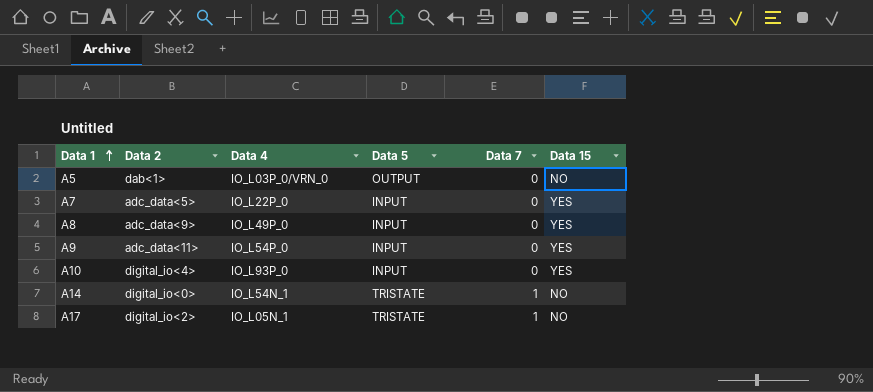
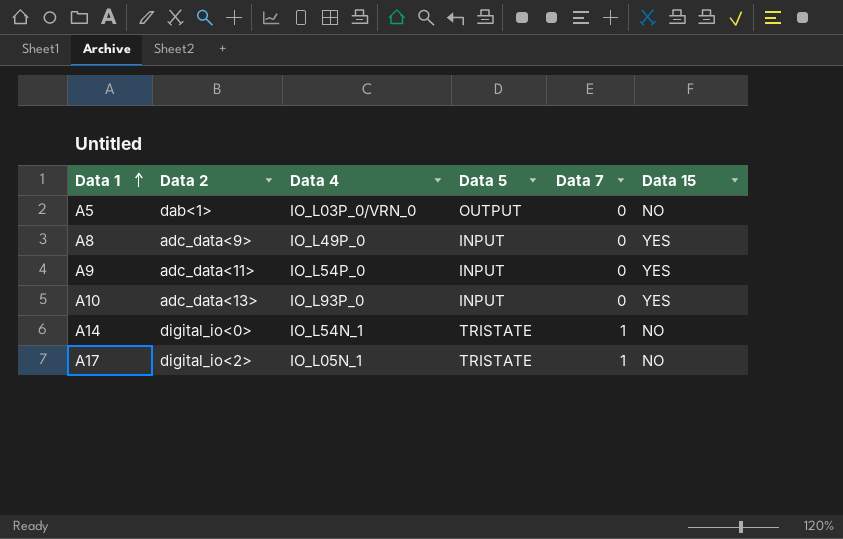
row A7: adc_data<5> | IO_L22P_0 | INPUT | 0 | YES -> none
A10 | Data 2: digital_io<4> -> adc_data<13>

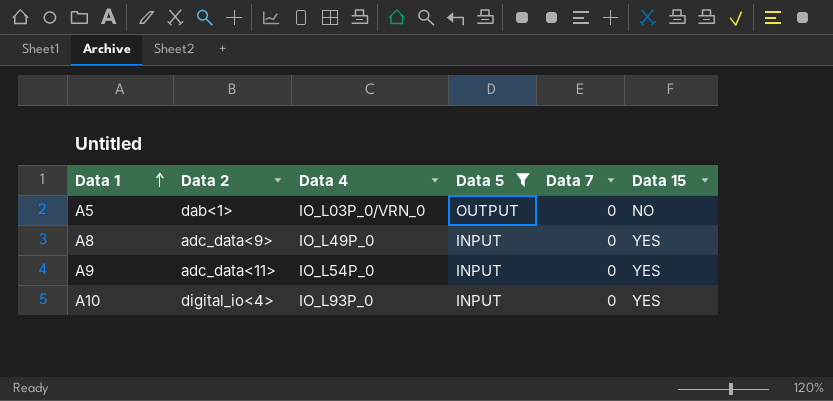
filter: none -> Data 5 != TRISTATE
A10 | Data 2: adc_data<13> -> digital_io<4>

